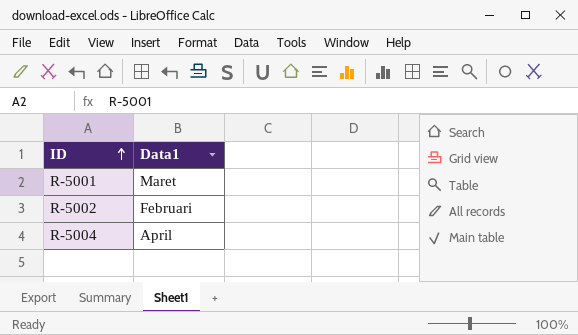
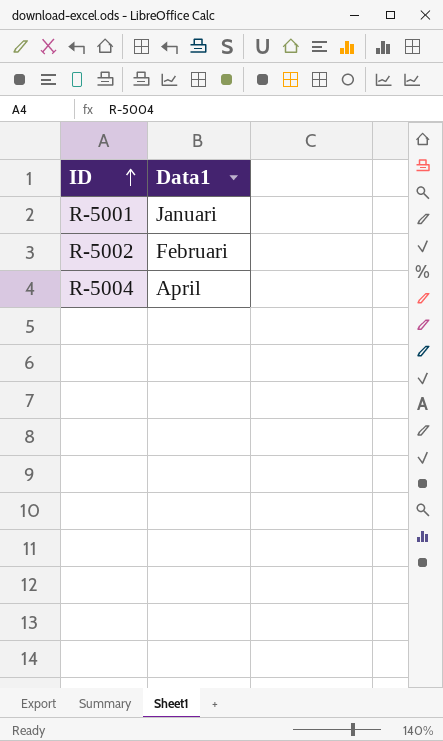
R-5001 | Data1: Maret -> Januari

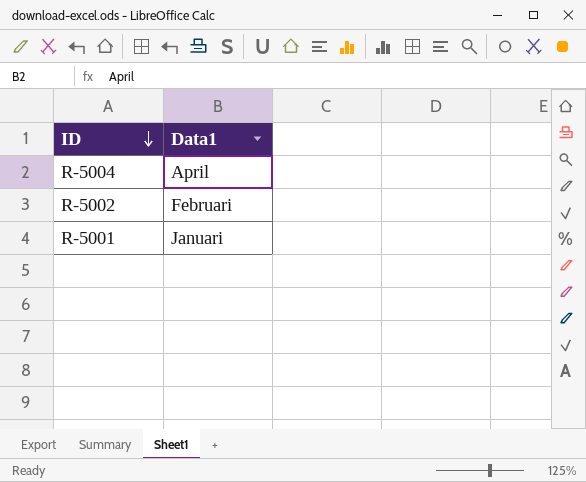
row order: ID ascending -> ID descending

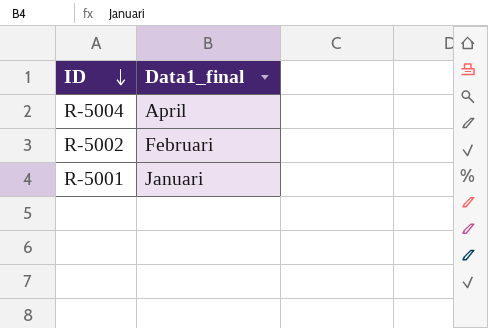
column name: Data1 -> Data1_final

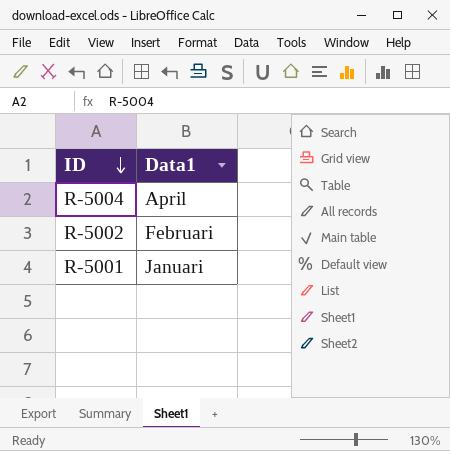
column name: Data1_final -> Data1

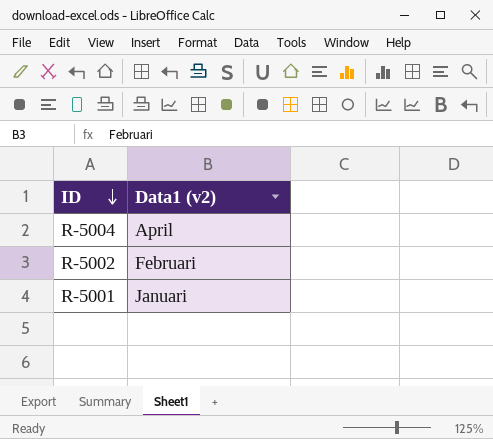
column name: Data1 -> Data1 (v2)

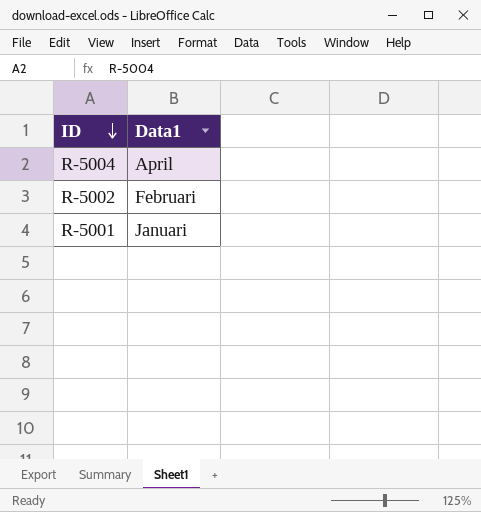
column name: Data1 (v2) -> Data1

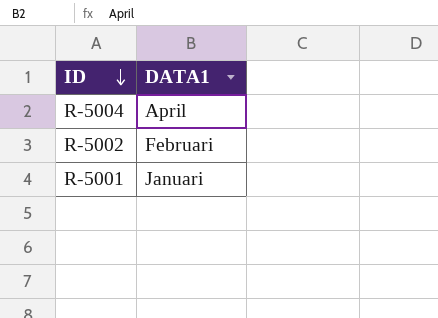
column name: Data1 -> DATA1

